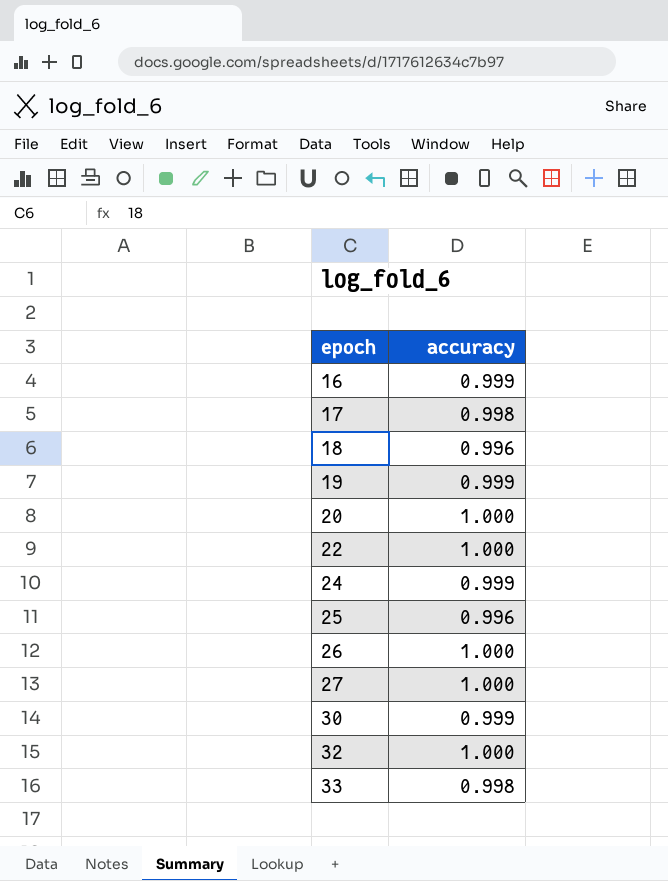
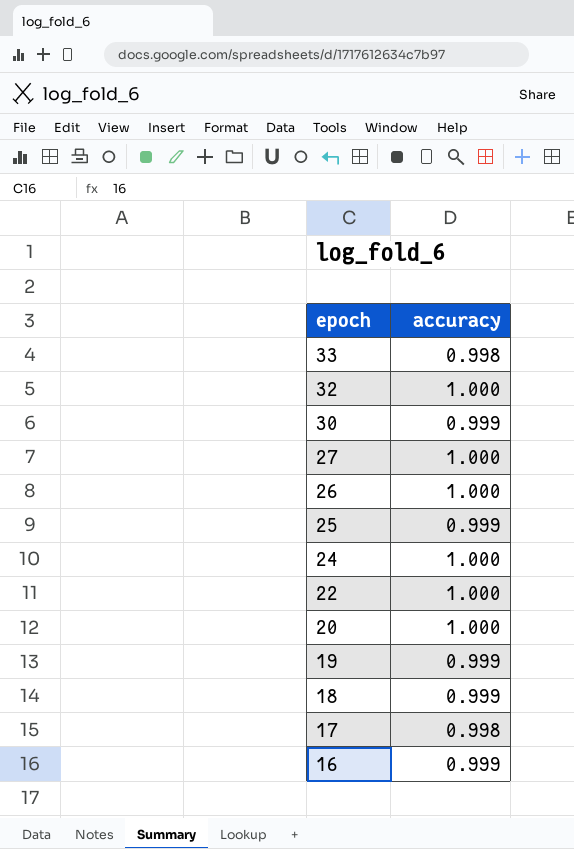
row order: epoch ascending -> epoch descending
25 | accuracy: 0.996 -> 0.999
24 | accuracy: 0.999 -> 1.000
18 | accuracy: 0.996 -> 0.999

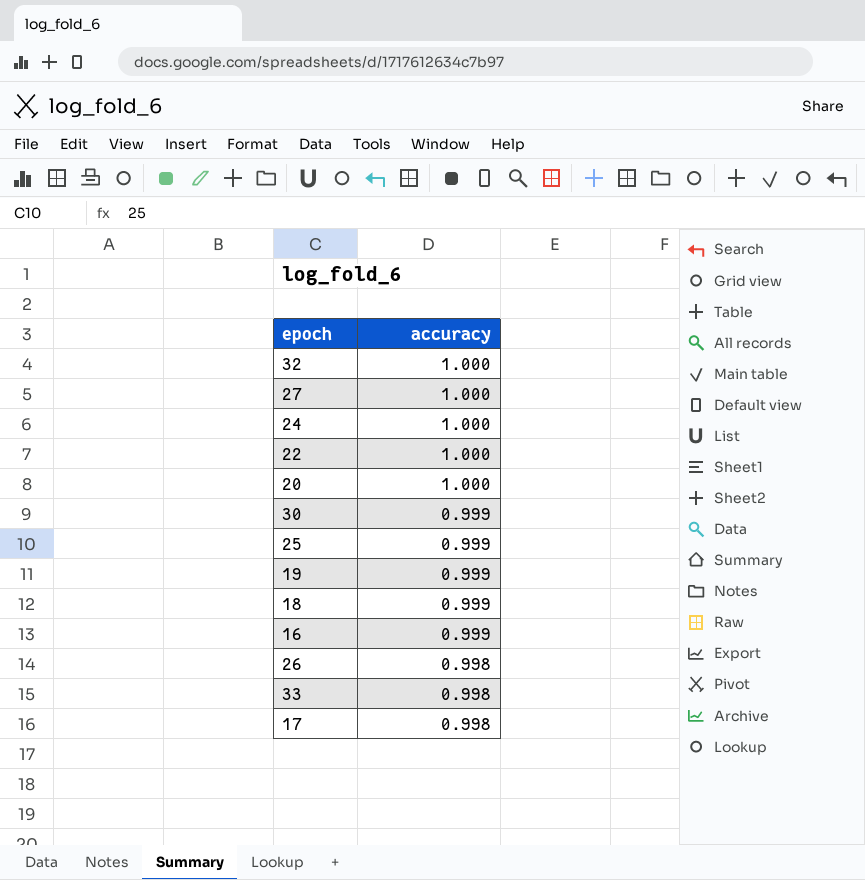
row order: epoch descending -> accuracy descending
26 | accuracy: 1.000 -> 0.998

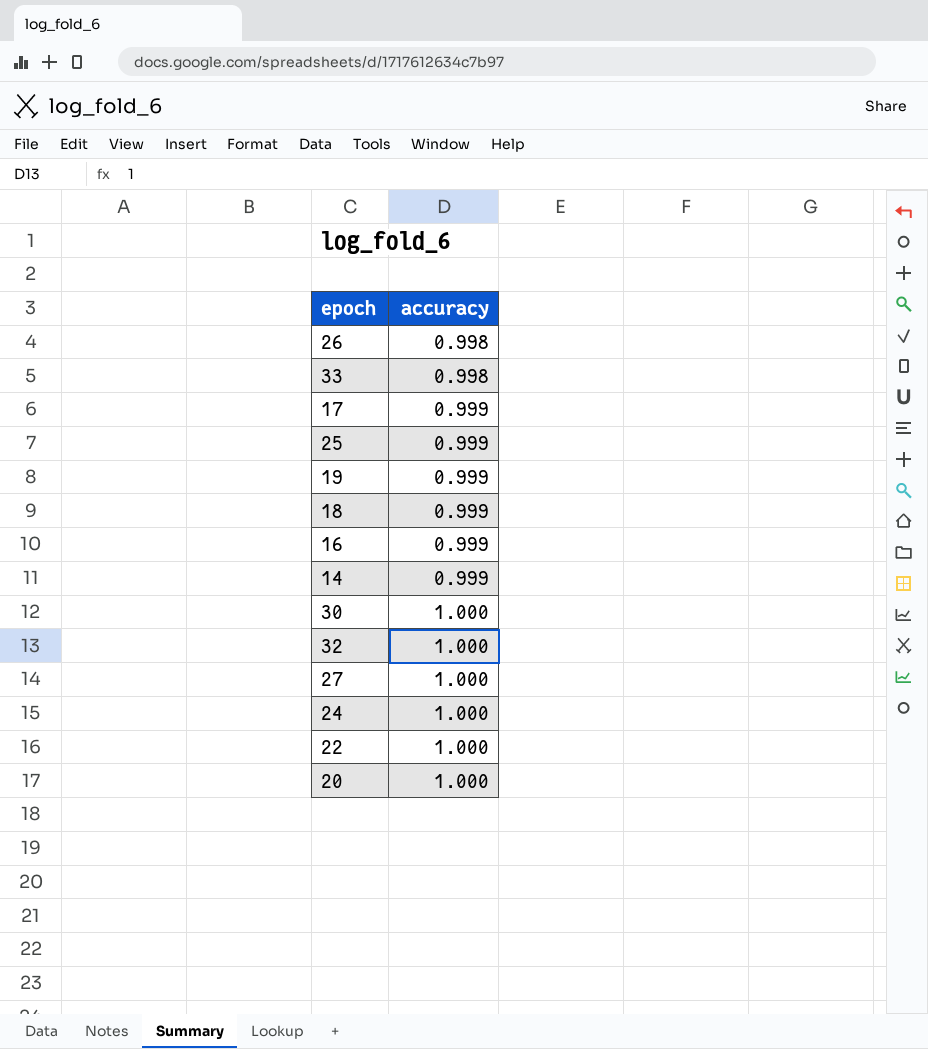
row order: accuracy descending -> accuracy ascending
17 | accuracy: 0.998 -> 0.999
row 14: none -> 0.999
30 | accuracy: 0.999 -> 1.000

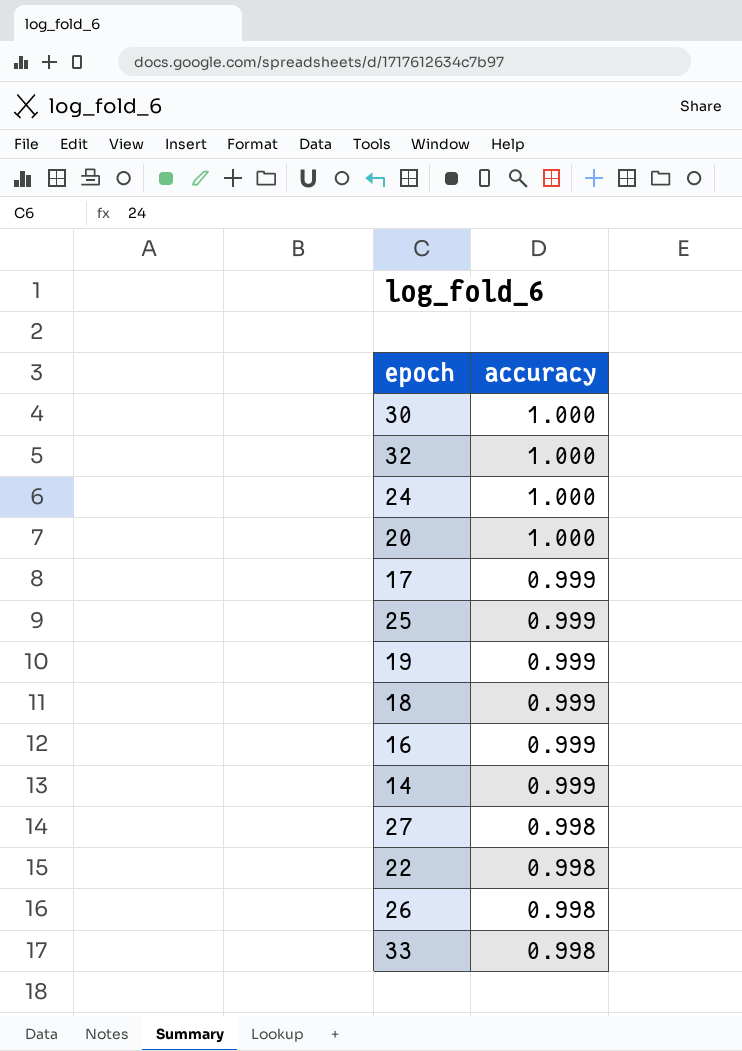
row order: accuracy ascending -> accuracy descending
27 | accuracy: 1.000 -> 0.998
22 | accuracy: 1.000 -> 0.998

